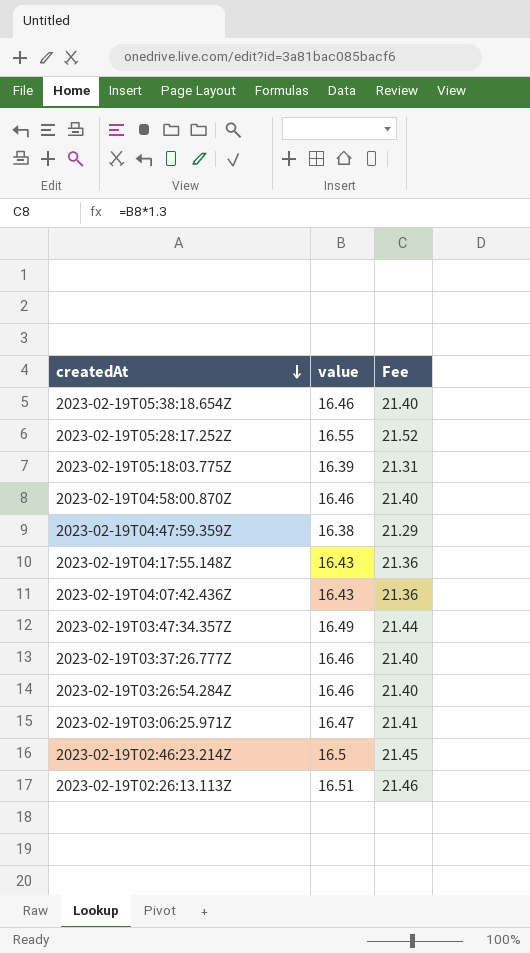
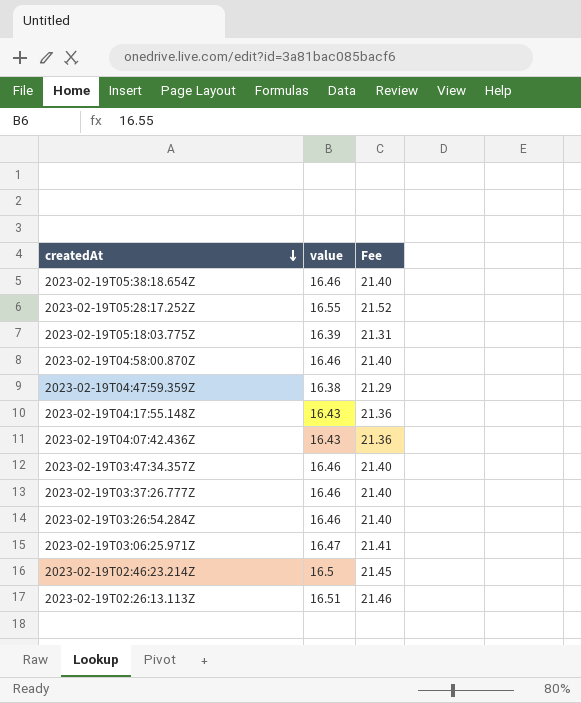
2023-02-19T03:47:34.357Z | value: 16.49 -> 16.46
2023-02-19T03:47:34.357Z | Fee: 21.44 -> 21.40

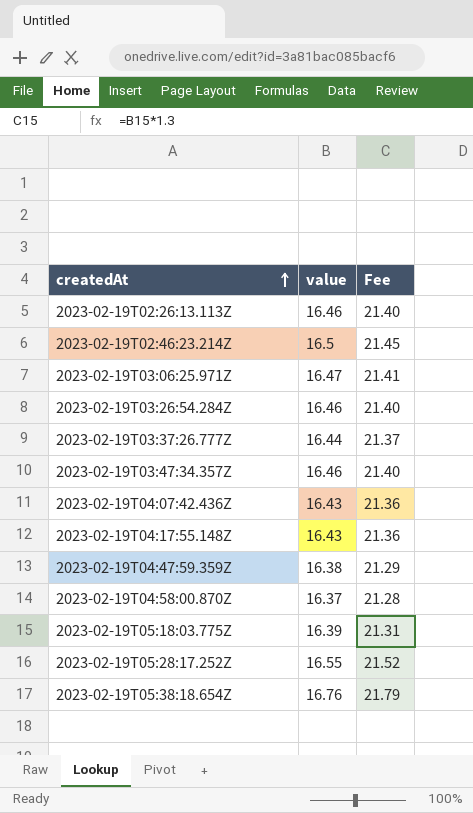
row order: createdAt descending -> createdAt ascending
2023-02-19T02:26:13.113Z | value: 16.51 -> 16.46
2023-02-19T02:26:13.113Z | Fee: 21.46 -> 21.40
2023-02-19T03:37:26.777Z | value: 16.46 -> 16.44
2023-02-19T03:37:26.777Z | Fee: 21.40 -> 21.37
2023-02-19T04:58:00.870Z | value: 16.46 -> 16.37
2023-02-19T04:58:00.870Z | Fee: 21.40 -> 21.28
2023-02-19T05:38:18.654Z | value: 16.46 -> 16.76
2023-02-19T05:38:18.654Z | Fee: 21.40 -> 21.79

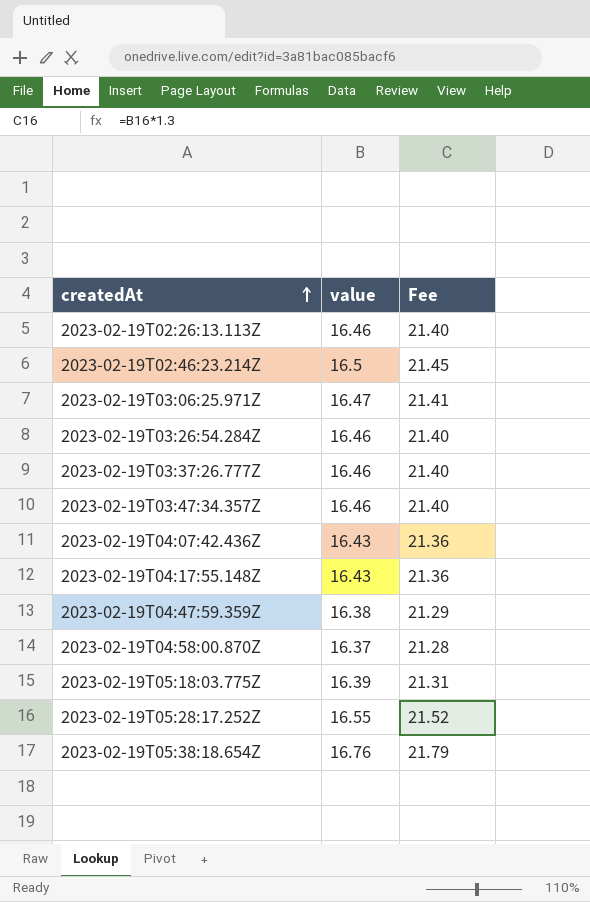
2023-02-19T03:37:26.777Z | value: 16.44 -> 16.46
2023-02-19T03:37:26.777Z | Fee: 21.37 -> 21.40

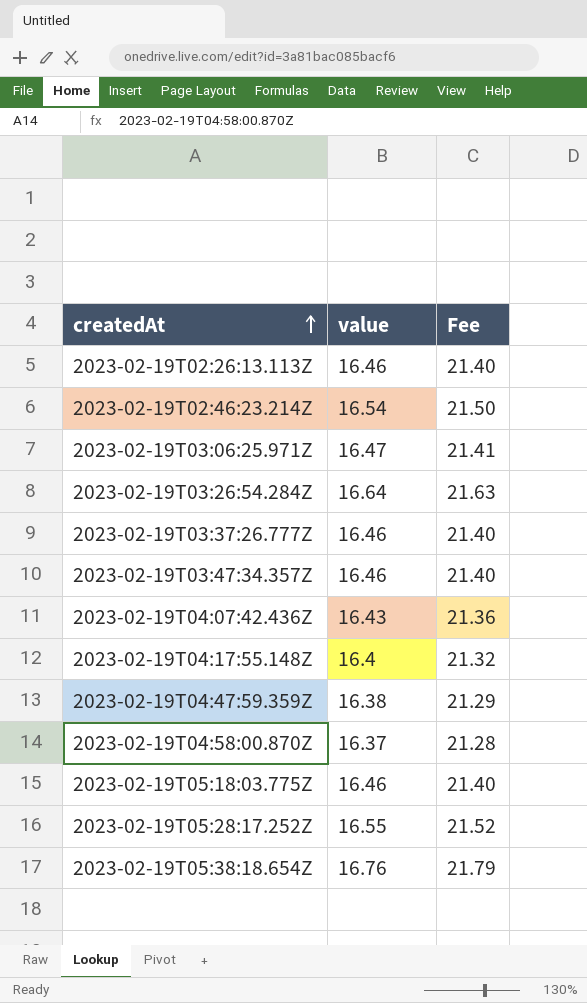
2023-02-19T02:46:23.214Z | value: 16.5 -> 16.54
2023-02-19T02:46:23.214Z | Fee: 21.45 -> 21.50
2023-02-19T03:26:54.284Z | value: 16.46 -> 16.64
2023-02-19T03:26:54.284Z | Fee: 21.40 -> 21.63
2023-02-19T04:17:55.148Z | value: 16.43 -> 16.4
2023-02-19T04:17:55.148Z | Fee: 21.36 -> 21.32
2023-02-19T05:18:03.775Z | value: 16.39 -> 16.46
2023-02-19T05:18:03.775Z | Fee: 21.31 -> 21.40

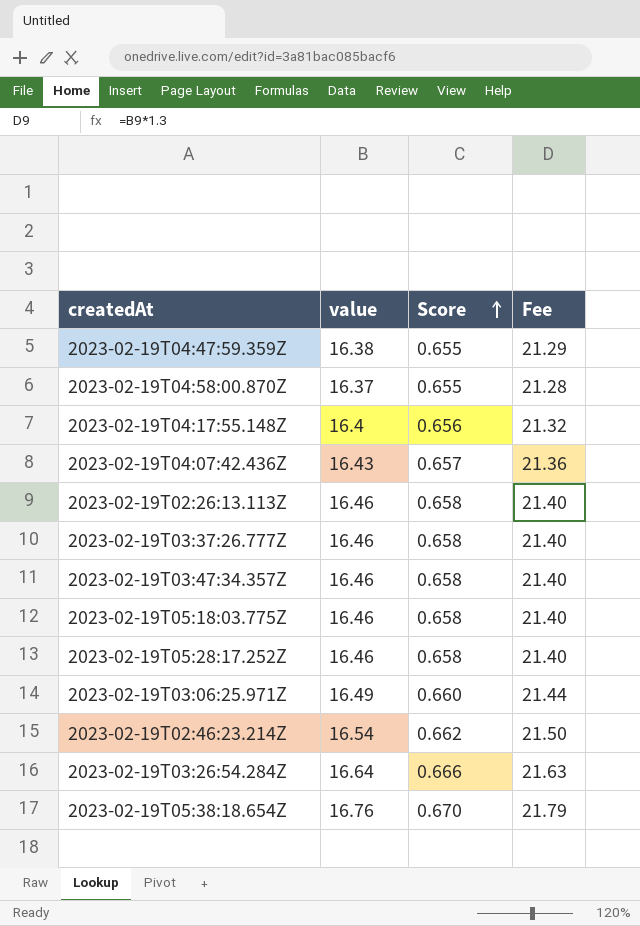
row order: createdAt ascending -> Score ascending
column Score | formula: none -> [value] * 0.04
2023-02-19T05:28:17.252Z | value: 16.55 -> 16.46
2023-02-19T05:28:17.252Z | Fee: 21.52 -> 21.40
2023-02-19T03:06:25.971Z | value: 16.47 -> 16.49
2023-02-19T03:06:25.971Z | Fee: 21.41 -> 21.44

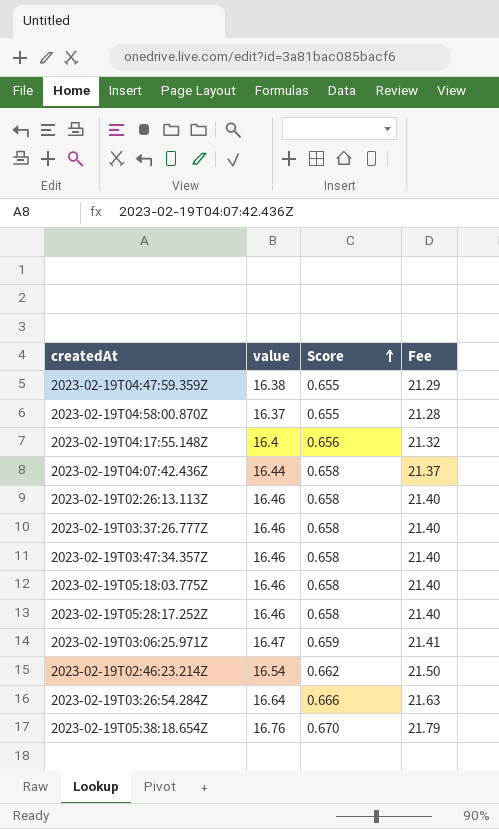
2023-02-19T04:07:42.436Z | value: 16.43 -> 16.44
2023-02-19T04:07:42.436Z | Score: 0.657 -> 0.658
2023-02-19T04:07:42.436Z | Fee: 21.36 -> 21.37
2023-02-19T03:06:25.971Z | value: 16.49 -> 16.47
2023-02-19T03:06:25.971Z | Score: 0.660 -> 0.659
2023-02-19T03:06:25.971Z | Fee: 21.44 -> 21.41

